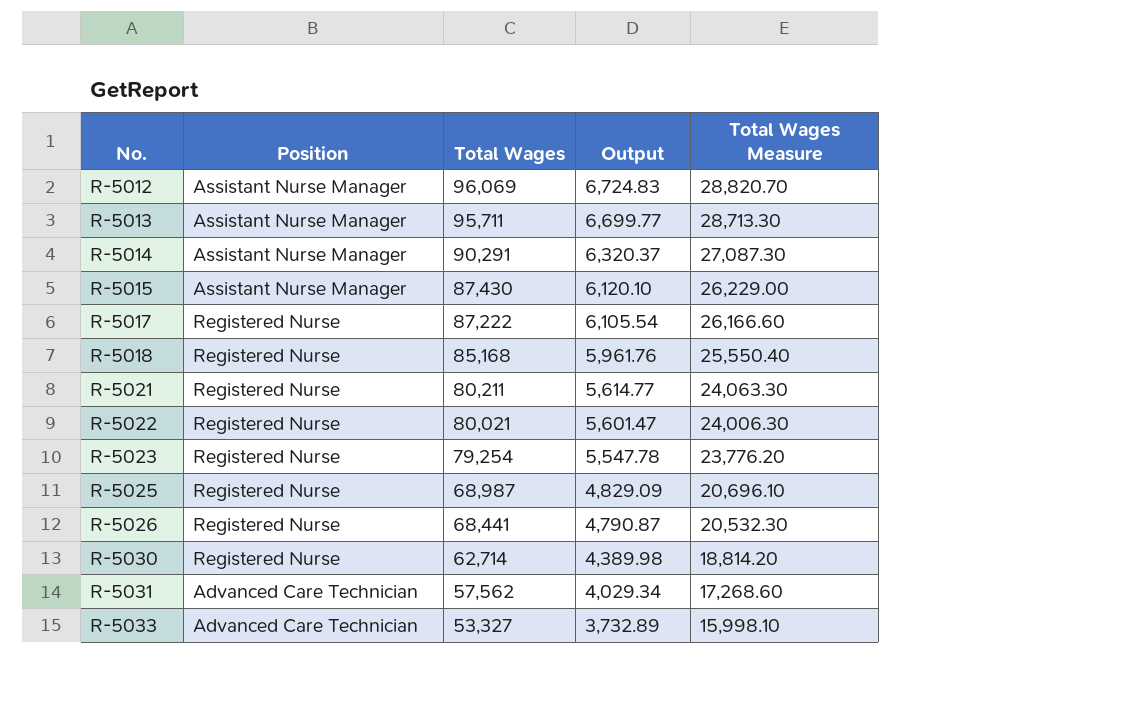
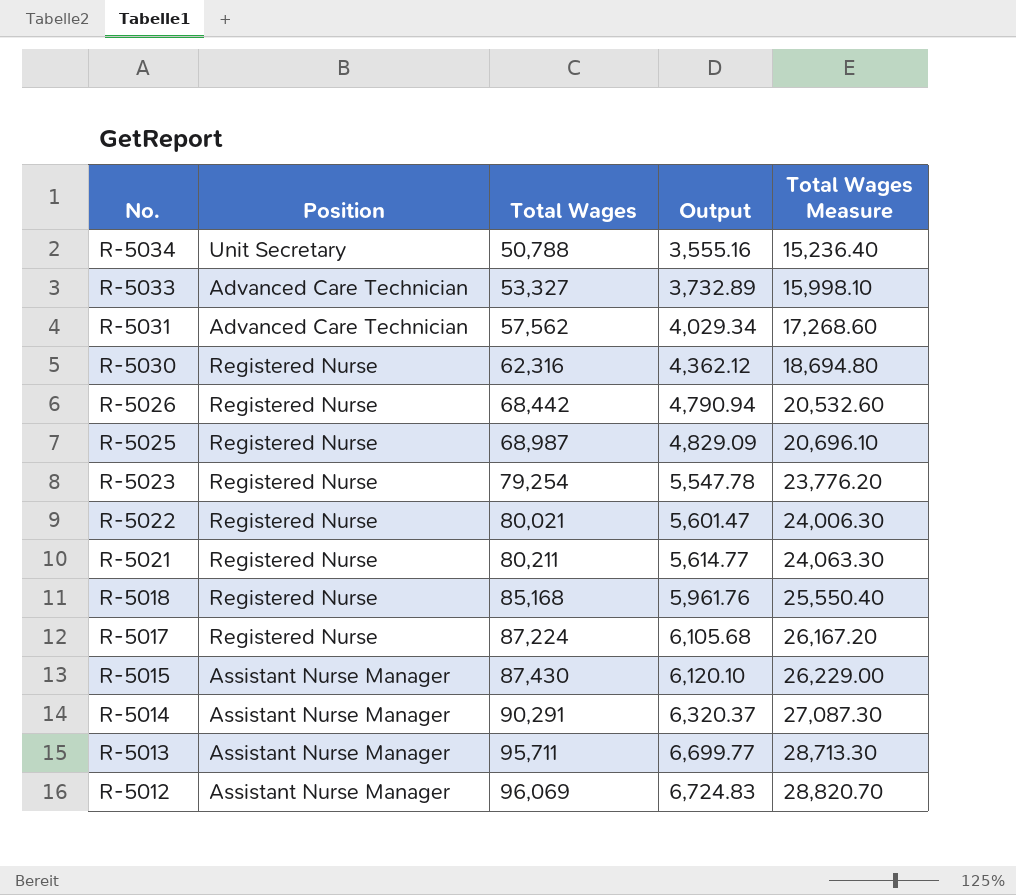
row order: No. ascending -> No. descending
row R-5034: none -> Unit Secretary | 50,788 | 3,555.16 | 15,236.40
R-5030 | Total Wages: 62,714 -> 62,316
R-5030 | Output: 4,389.98 -> 4,362.12
R-5030 | Total Wages Measure: 18,814.20 -> 18,694.80
R-5026 | Total Wages: 68,441 -> 68,442
R-5026 | Output: 4,790.87 -> 4,790.94
R-5026 | Total Wages Measure: 20,532.30 -> 20,532.60
R-5017 | Total Wages: 87,222 -> 87,224
R-5017 | Output: 6,105.54 -> 6,105.68
R-5017 | Total Wages Measure: 26,166.60 -> 26,167.20

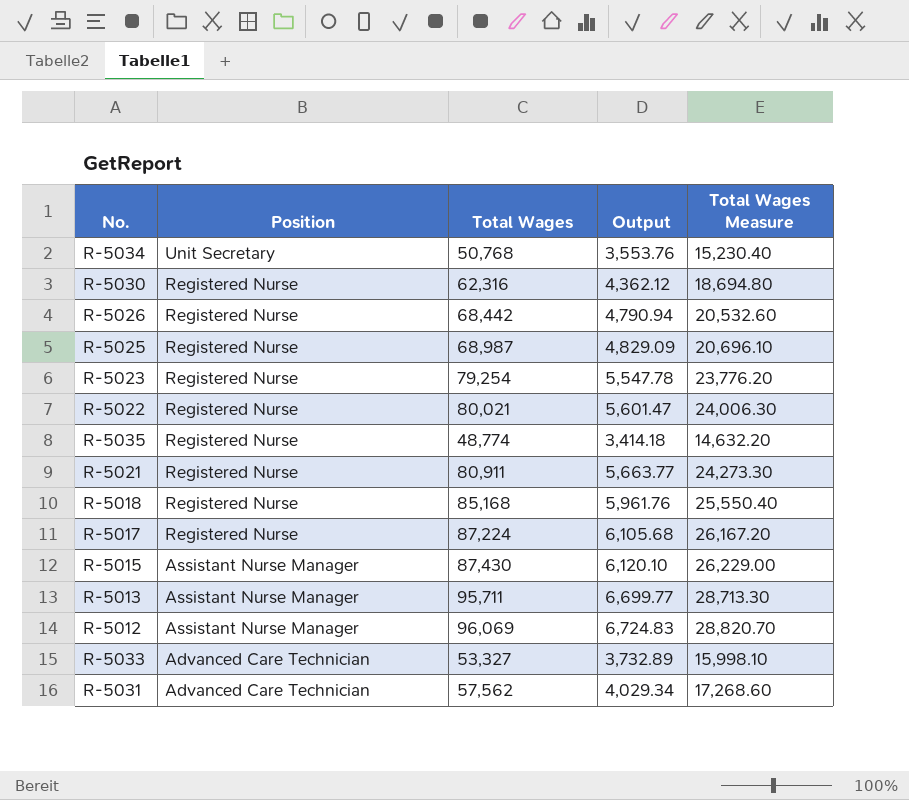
row order: No. descending -> Position descending
row R-5014: Assistant Nurse Manager | 90,291 | 6,320.37 | 27,087.30 -> none
R-5034 | Total Wages: 50,788 -> 50,768
R-5034 | Output: 3,555.16 -> 3,553.76
R-5034 | Total Wages Measure: 15,236.40 -> 15,230.40
row R-5035: none -> Registered Nurse | 48,774 | 3,414.18 | 14,632.20
R-5021 | Total Wages: 80,211 -> 80,911
R-5021 | Output: 5,614.77 -> 5,663.77
R-5021 | Total Wages Measure: 24,063.30 -> 24,273.30

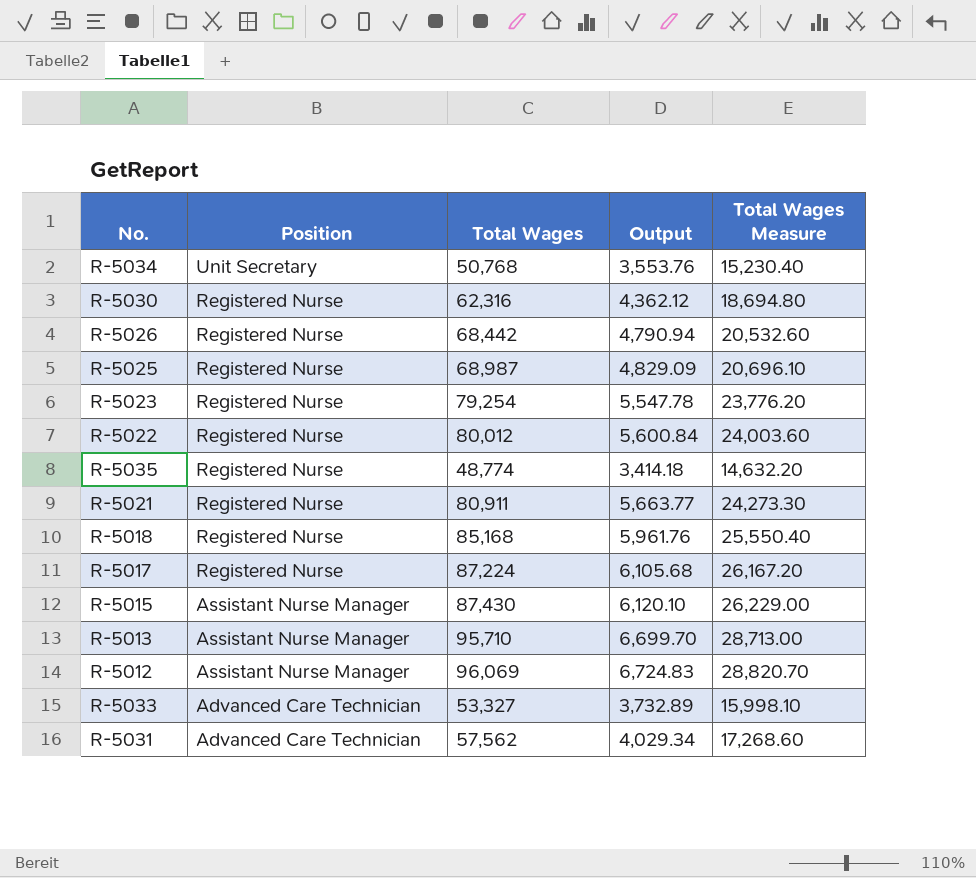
R-5022 | Total Wages: 80,021 -> 80,012
R-5022 | Output: 5,601.47 -> 5,600.84
R-5022 | Total Wages Measure: 24,006.30 -> 24,003.60
R-5013 | Total Wages: 95,711 -> 95,710
R-5013 | Output: 6,699.77 -> 6,699.70
R-5013 | Total Wages Measure: 28,713.30 -> 28,713.00

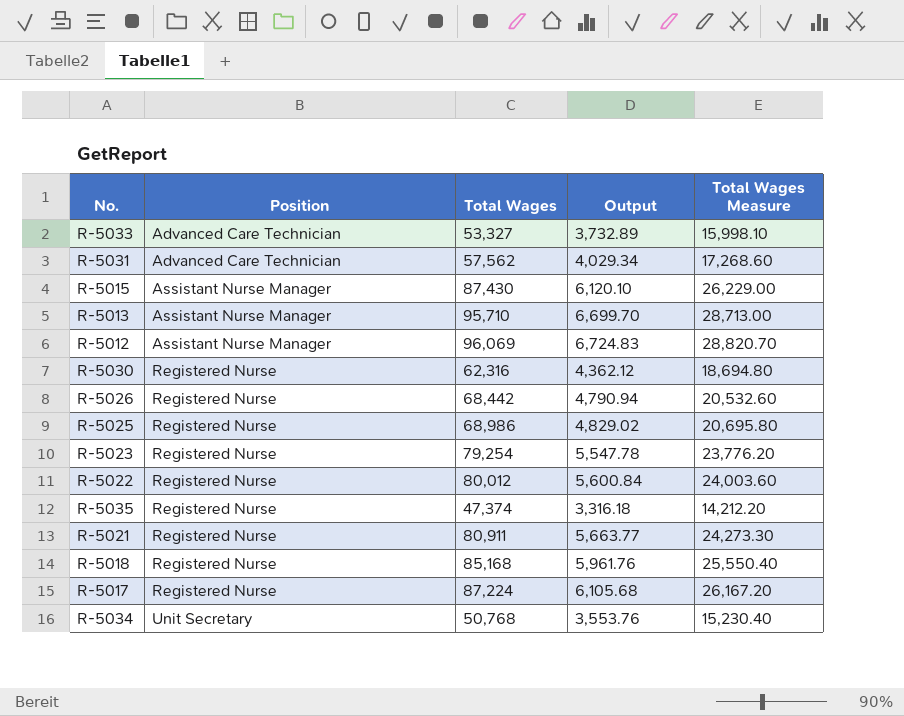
row order: Position descending -> Position ascending
R-5025 | Total Wages: 68,987 -> 68,986
R-5025 | Output: 4,829.09 -> 4,829.02
R-5025 | Total Wages Measure: 20,696.10 -> 20,695.80
R-5035 | Total Wages: 48,774 -> 47,374
R-5035 | Output: 3,414.18 -> 3,316.18
R-5035 | Total Wages Measure: 14,632.20 -> 14,212.20

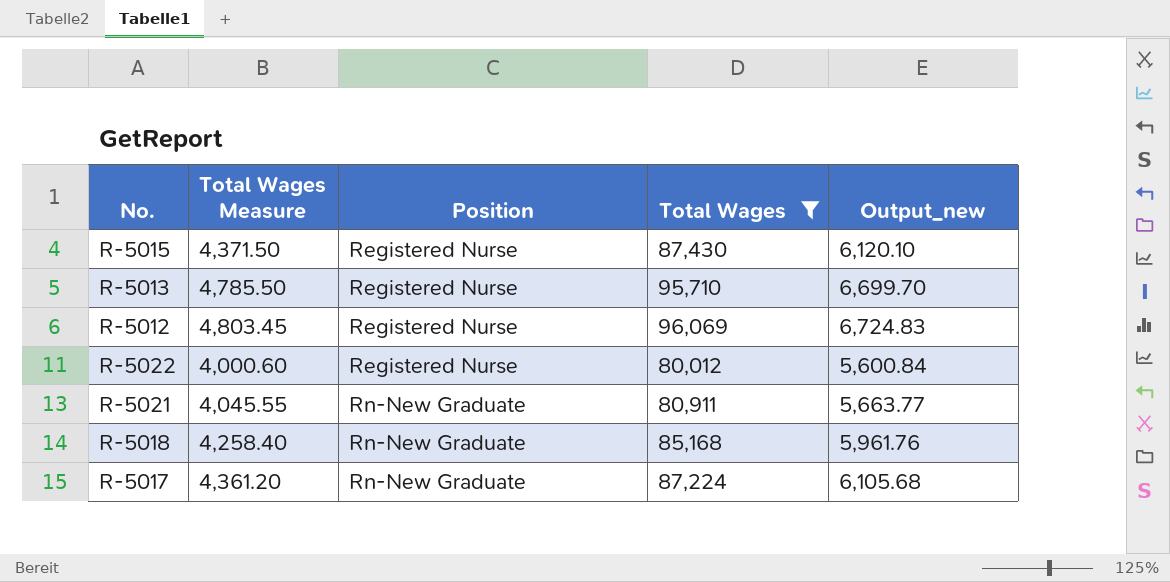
filter: none -> Total Wages >= 80,012
column Total Wages Measure | formula: [Total Wages] * 0.3 -> [Total Wages] * 0.05
column Total Wages Measure | position: 5 -> 2
column name: Output -> Output_new
R-5015 | Position: Assistant Nurse Manager -> Registered Nurse
R-5013 | Position: Assistant Nurse Manager -> Registered Nurse
R-5012 | Position: Assistant Nurse Manager -> Registered Nurse
R-5021 | Position: Registered Nurse -> Rn-New Graduate
R-5018 | Position: Registered Nurse -> Rn-New Graduate
R-5017 | Position: Registered Nurse -> Rn-New Graduate

